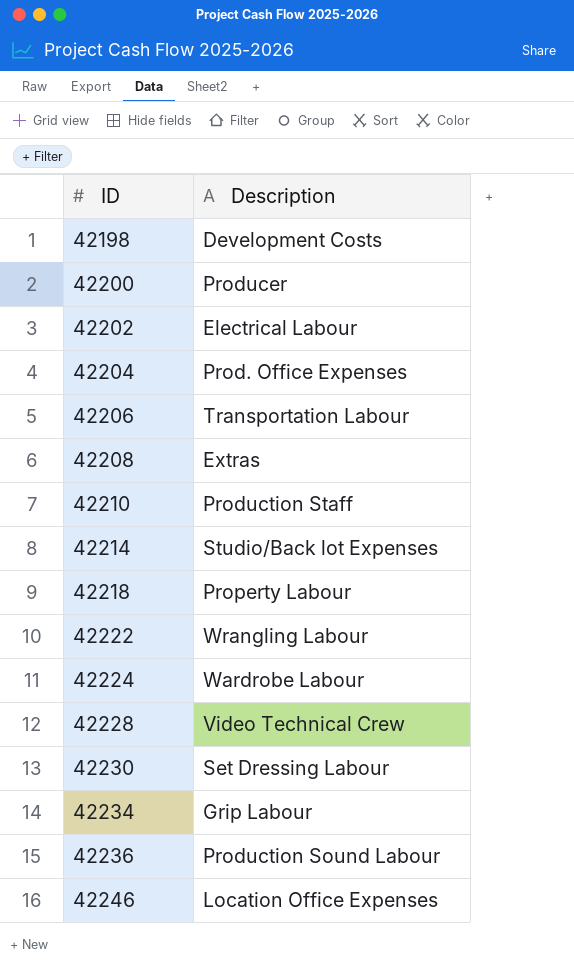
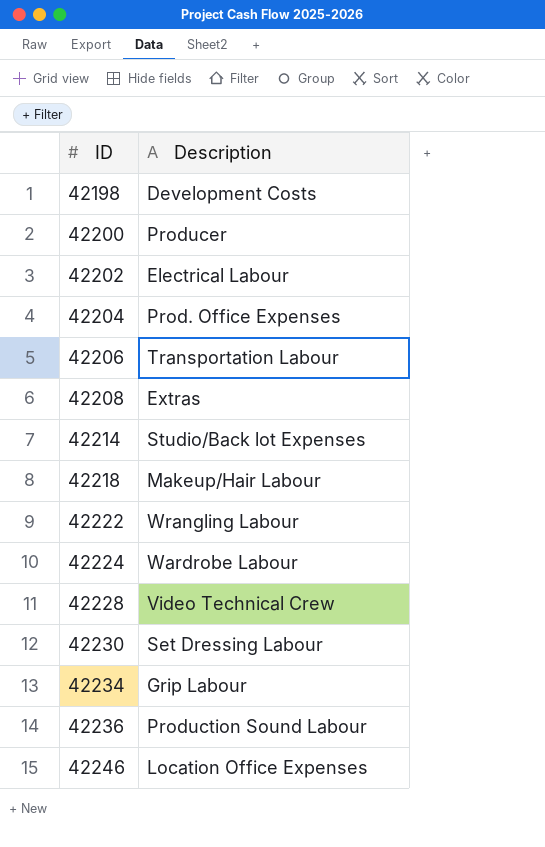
row 42210: Production Staff -> none
42218 | Description: Property Labour -> Makeup/Hair Labour

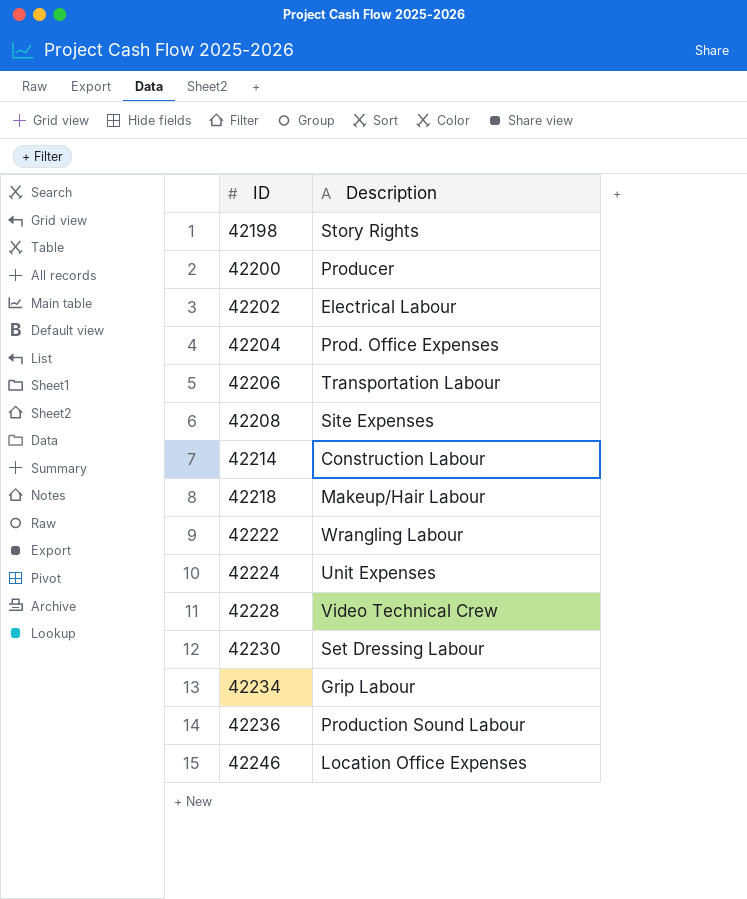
42198 | Description: Development Costs -> Story Rights
42208 | Description: Extras -> Site Expenses
42214 | Description: Studio/Back lot Expenses -> Construction Labour
42224 | Description: Wardrobe Labour -> Unit Expenses

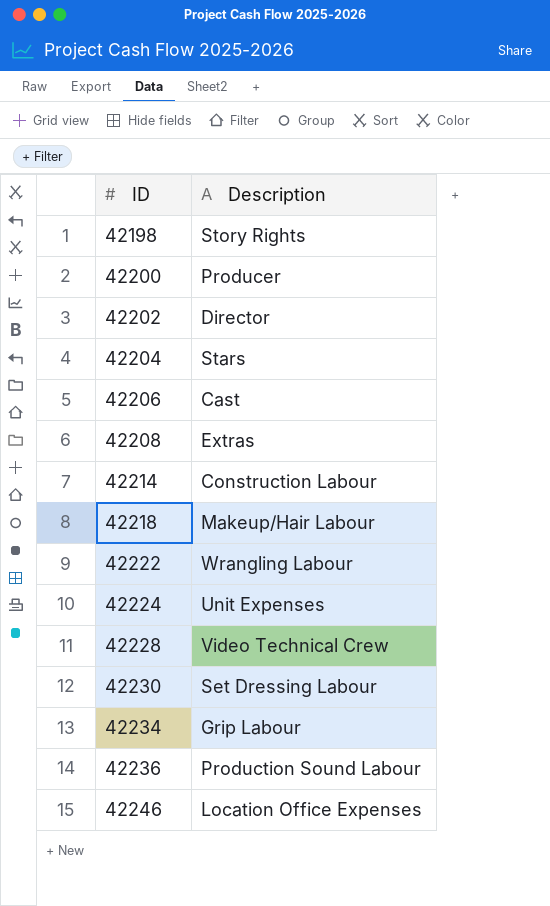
42202 | Description: Electrical Labour -> Director
42204 | Description: Prod. Office Expenses -> Stars
42206 | Description: Transportation Labour -> Cast
42208 | Description: Site Expenses -> Extras

